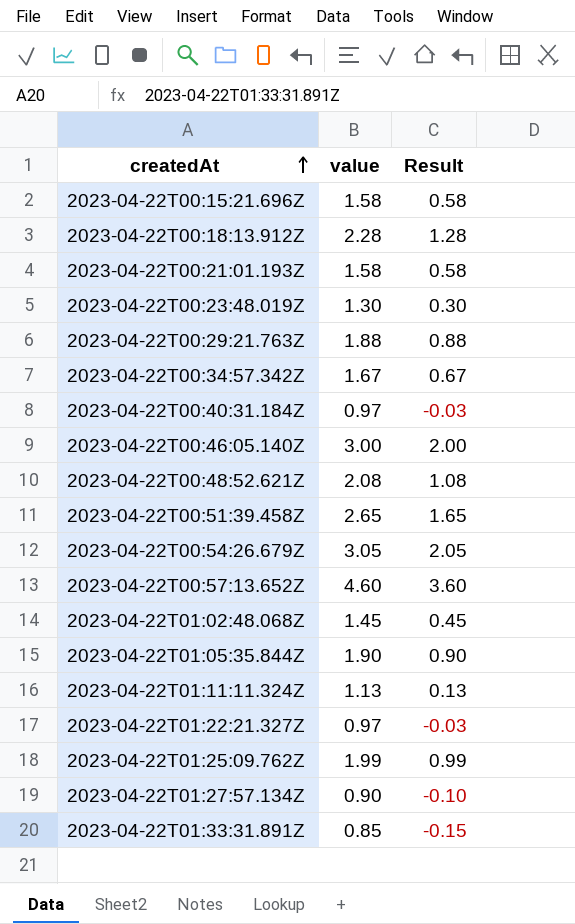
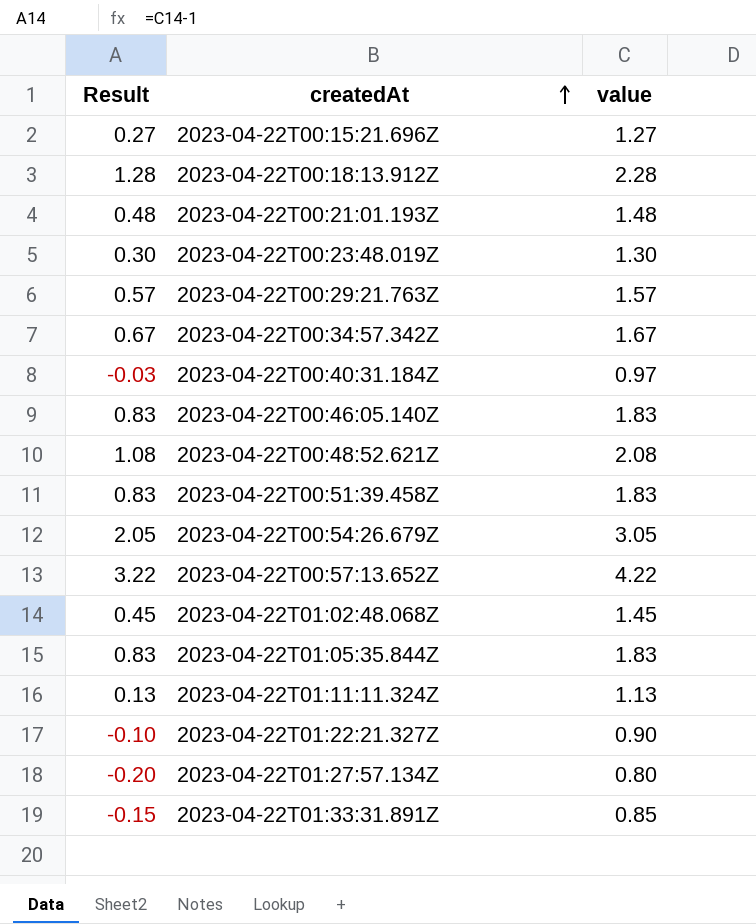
column Result | position: 3 -> 1
row 2023-04-22T01:25:09.762Z: 1.99 | 0.99 -> none
2023-04-22T00:15:21.696Z | Result: 0.58 -> 0.27
2023-04-22T00:15:21.696Z | value: 1.58 -> 1.27
2023-04-22T00:21:01.193Z | Result: 0.58 -> 0.48
2023-04-22T00:21:01.193Z | value: 1.58 -> 1.48
2023-04-22T00:29:21.763Z | Result: 0.88 -> 0.57
2023-04-22T00:29:21.763Z | value: 1.88 -> 1.57
2023-04-22T00:46:05.140Z | Result: 2.00 -> 0.83
2023-04-22T00:46:05.140Z | value: 3.00 -> 1.83
2023-04-22T00:51:39.458Z | Result: 1.65 -> 0.83
2023-04-22T00:51:39.458Z | value: 2.65 -> 1.83
2023-04-22T00:57:13.652Z | Result: 3.60 -> 3.22
2023-04-22T00:57:13.652Z | value: 4.60 -> 4.22
2023-04-22T01:05:35.844Z | Result: 0.90 -> 0.83
2023-04-22T01:05:35.844Z | value: 1.90 -> 1.83
2023-04-22T01:22:21.327Z | Result: -0.03 -> -0.10
2023-04-22T01:22:21.327Z | value: 0.97 -> 0.90
2023-04-22T01:27:57.134Z | Result: -0.10 -> -0.20
2023-04-22T01:27:57.134Z | value: 0.90 -> 0.80

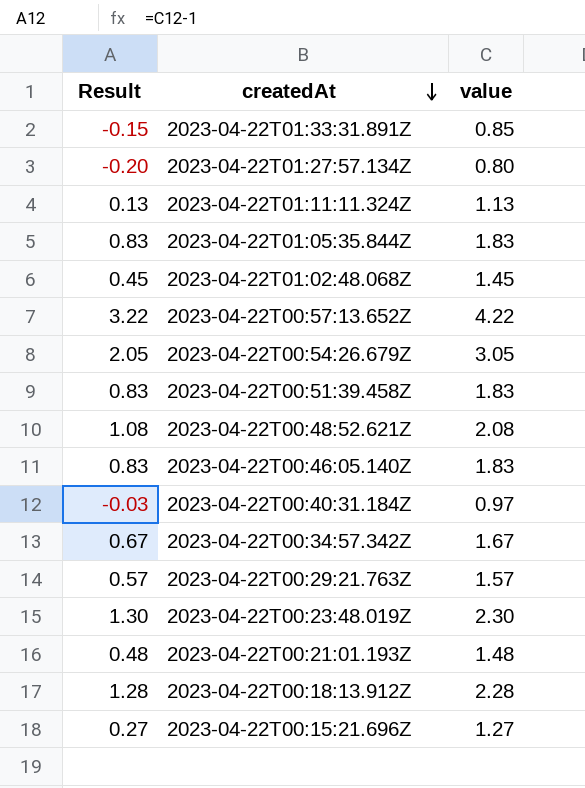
row order: createdAt ascending -> createdAt descending
row 2023-04-22T01:22:21.327Z: -0.10 | 0.90 -> none
2023-04-22T00:23:48.019Z | Result: 0.30 -> 1.30
2023-04-22T00:23:48.019Z | value: 1.30 -> 2.30

